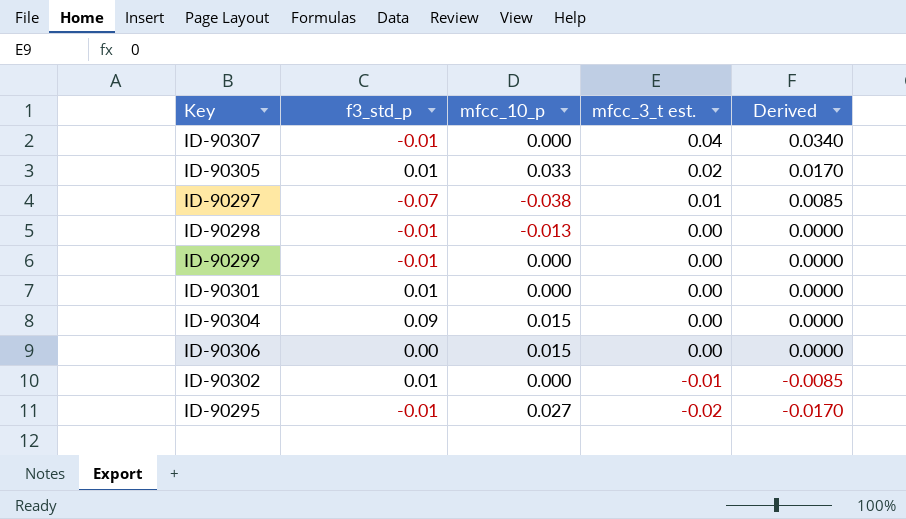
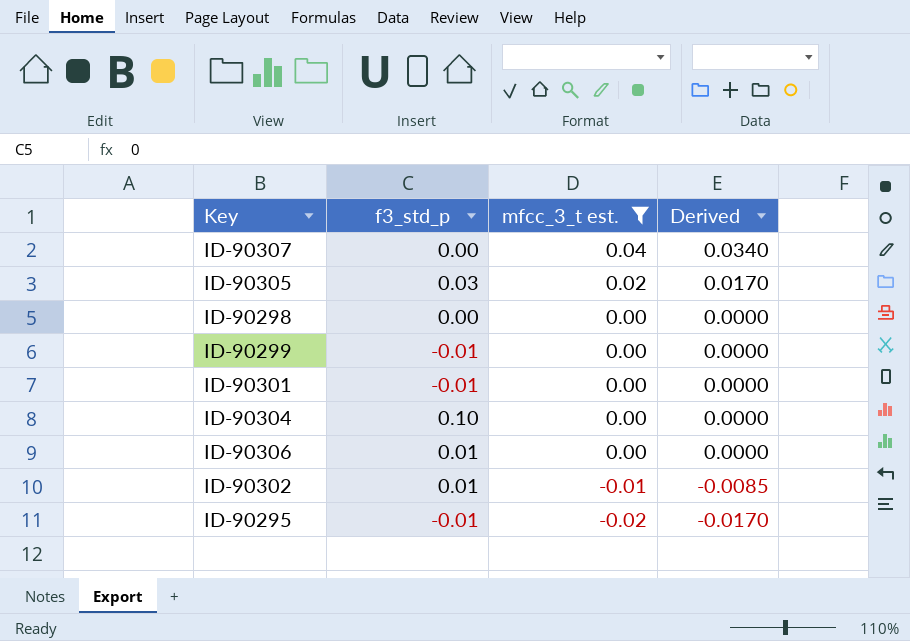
filter: none -> mfcc_3_t est. != 0.01
column mfcc_10_p | position: 3 -> none
ID-90307 | f3_std_p: -0.01 -> 0.00
ID-90305 | f3_std_p: 0.01 -> 0.03
ID-90298 | f3_std_p: -0.01 -> 0.00
ID-90301 | f3_std_p: 0.01 -> -0.01
ID-90304 | f3_std_p: 0.09 -> 0.10
ID-90306 | f3_std_p: 0.00 -> 0.01

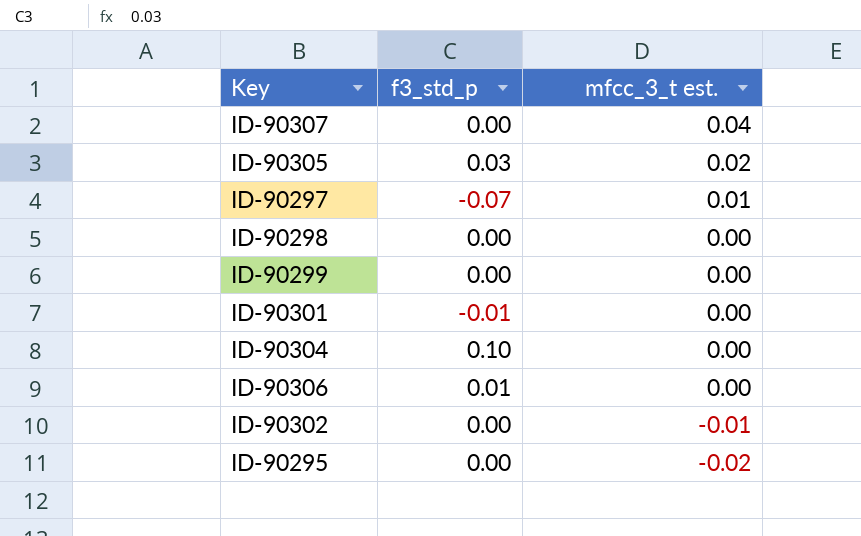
filter: mfcc_3_t est. != 0.01 -> none
column Derived | formula: [mfcc_3_t est.] * 0.85 -> none
ID-90299 | f3_std_p: -0.01 -> 0.00
ID-90302 | f3_std_p: 0.01 -> 0.00
ID-90295 | f3_std_p: -0.01 -> 0.00

